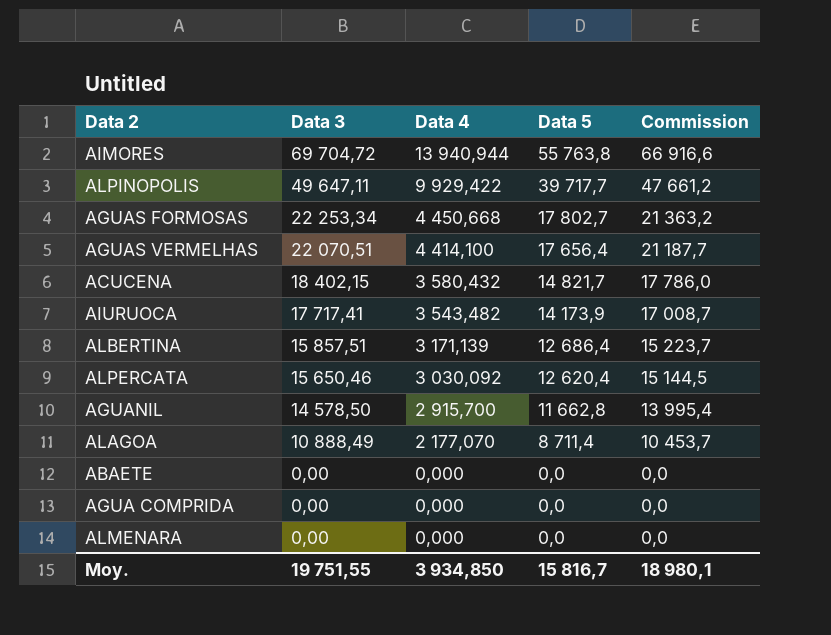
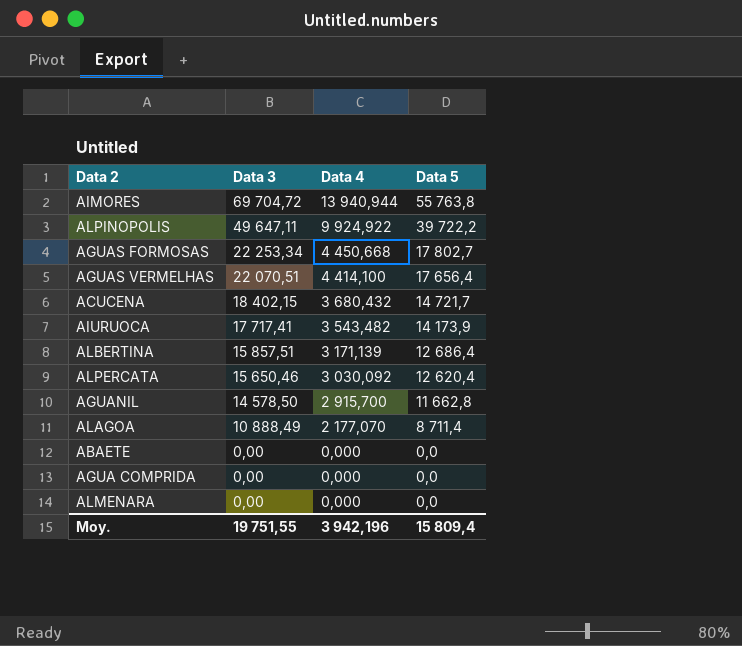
column Commission | formula: [Data 5] * 1,2 -> none
ALPINOPOLIS | Data 4: 9 929,422 -> 9 924,922
ALPINOPOLIS | Data 5: 39 717,7 -> 39 722,2
ACUCENA | Data 4: 3 580,432 -> 3 680,432
ACUCENA | Data 5: 14 821,7 -> 14 721,7
Moy. | Data 4: 3 934,850 -> 3 942,196
Moy. | Data 5: 15 816,7 -> 15 809,4

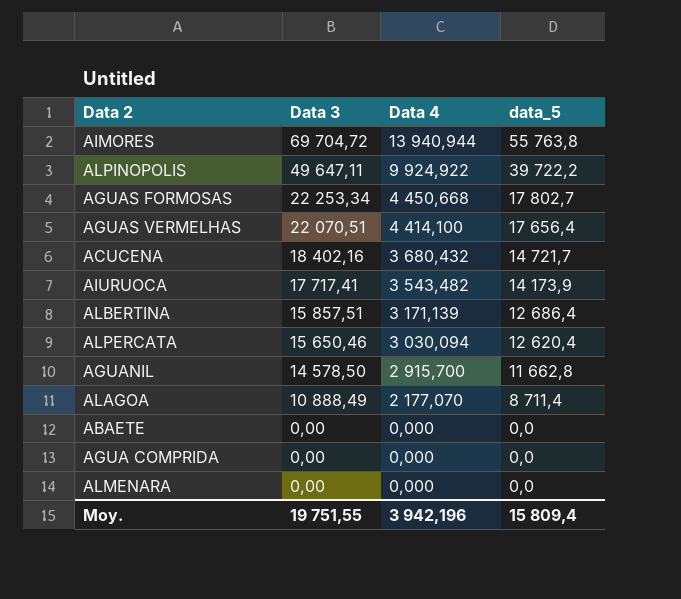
column name: Data 5 -> data_5
ACUCENA | Data 3: 18 402,15 -> 18 402,16
ALPERCATA | Data 4: 3 030,092 -> 3 030,094

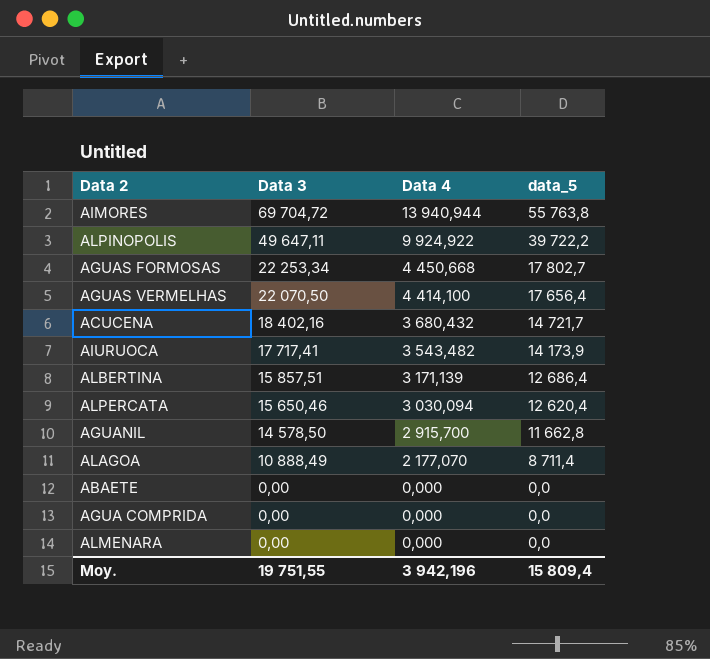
AGUAS VERMELHAS | Data 3: 22 070,51 -> 22 070,50

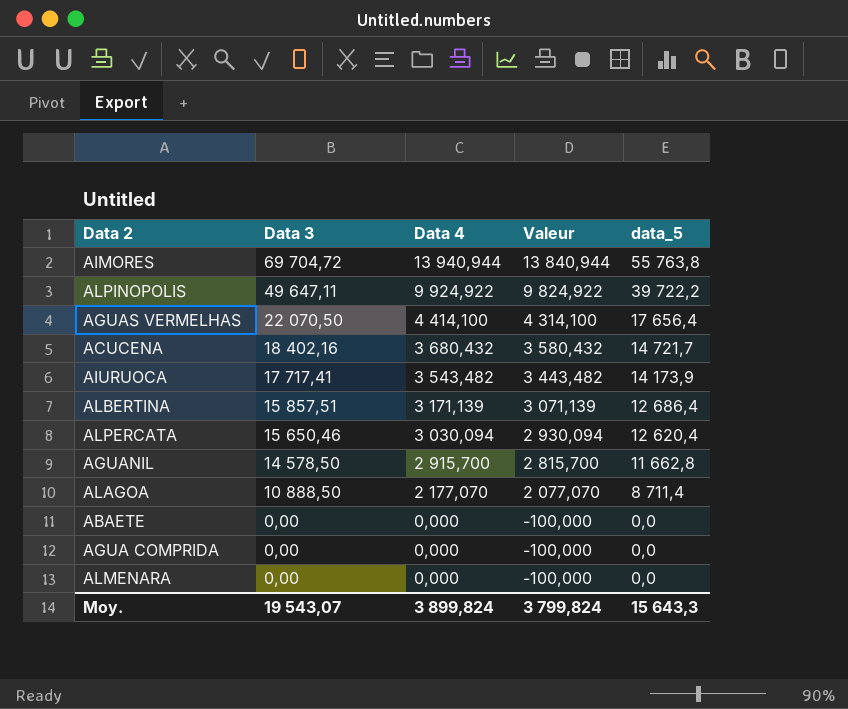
column Valeur | formula: none -> [Data 4] - 100
row AGUAS FORMOSAS: 22 253,34 | 4 450,668 | 17 802,7 -> none
ALAGOA | Data 3: 10 888,49 -> 10 888,50
Moy. | Data 3: 19 751,55 -> 19 543,07
Moy. | Data 4: 3 942,196 -> 3 899,824
Moy. | data_5: 15 809,4 -> 15 643,3

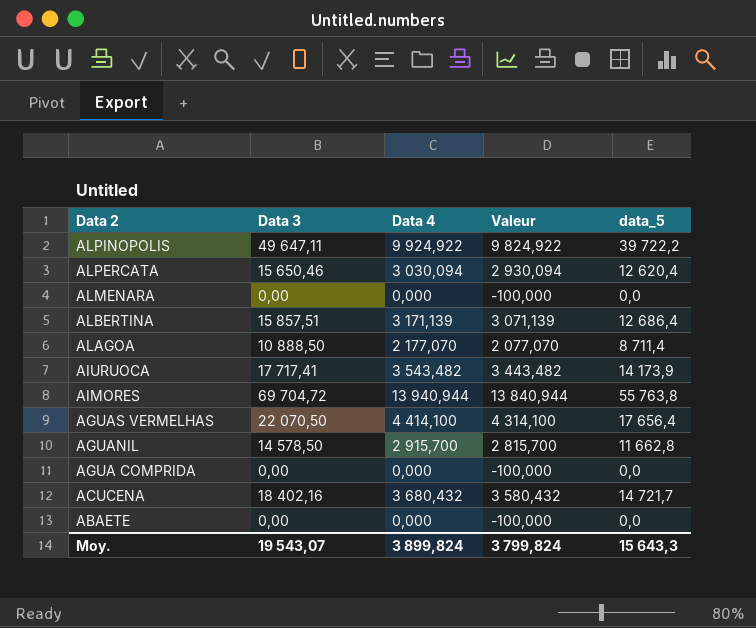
row order: Data 3 descending -> Data 2 descending

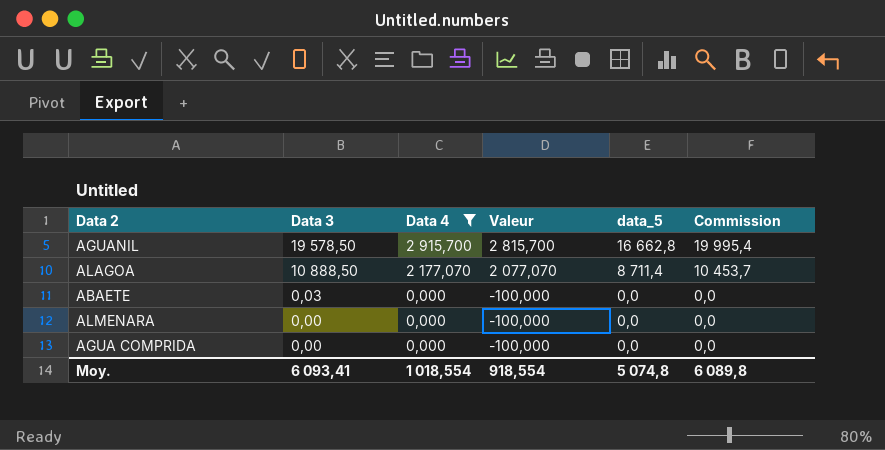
filter: none -> Data 4 <= 2 915,700
row order: Data 2 descending -> Data 3 descending
column Commission | formula: none -> [data_5] * 1,2
AGUANIL | Data 3: 14 578,50 -> 19 578,50
AGUANIL | data_5: 11 662,8 -> 16 662,8
ABAETE | Data 3: 0,00 -> 0,03
Moy. | Data 3: 19 543,07 -> 6 093,41
Moy. | Data 4: 3 899,824 -> 1 018,554
Moy. | Valeur: 3 799,824 -> 918,554
Moy. | data_5: 15 643,3 -> 5 074,8

